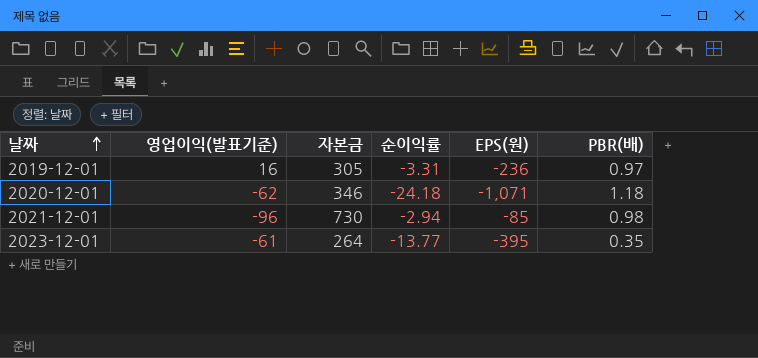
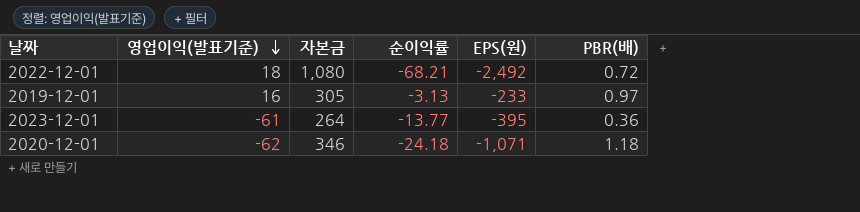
row order: 날짜 ascending -> 영업이익(발표기준) descending
row 2021-12-01: -96 | 730 | -2.94 | -85 | 0.98 -> none
row 2022-12-01: none -> 18 | 1,080 | -68.21 | -2,492 | 0.72
2019-12-01 | 순이익률: -3.31 -> -3.13
2019-12-01 | EPS(원): -236 -> -233
2023-12-01 | PBR(배): 0.35 -> 0.36

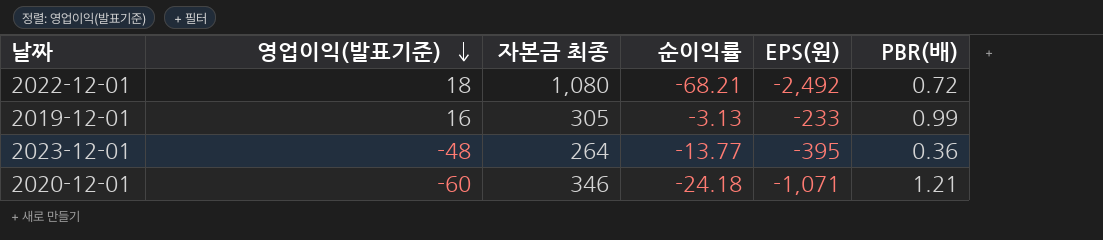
column name: 자본금 -> 자본금 최종
2019-12-01 | PBR(배): 0.97 -> 0.99
2023-12-01 | 영업이익(발표기준): -61 -> -48
2020-12-01 | 영업이익(발표기준): -62 -> -60
2020-12-01 | PBR(배): 1.18 -> 1.21

